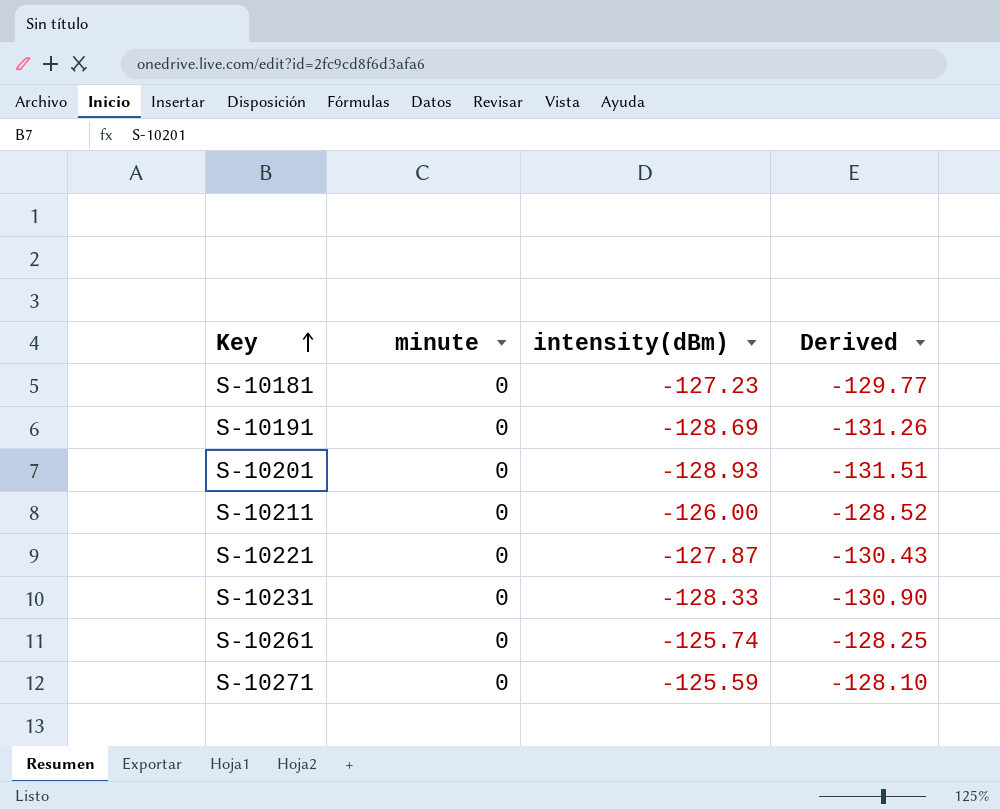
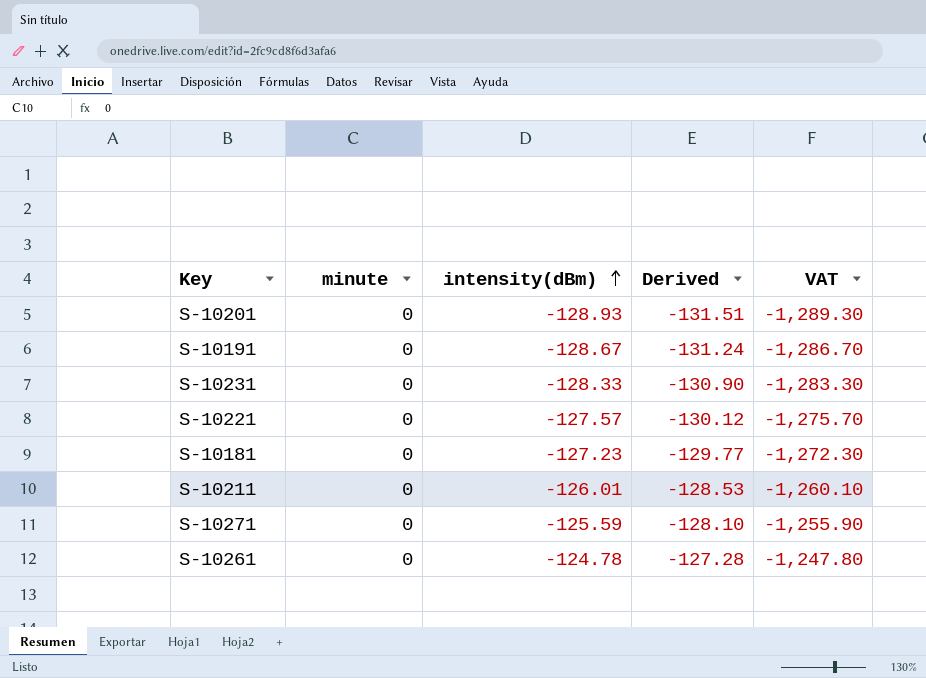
row order: Key ascending -> intensity(dBm) ascending
column VAT | formula: none -> [intensity(dBm)] * 10
S-10191 | intensity(dBm): -128.69 -> -128.67
S-10191 | Derived: -131.26 -> -131.24
S-10221 | intensity(dBm): -127.87 -> -127.57
S-10221 | Derived: -130.43 -> -130.12
S-10211 | intensity(dBm): -126.00 -> -126.01
S-10211 | Derived: -128.52 -> -128.53
S-10261 | intensity(dBm): -125.74 -> -124.78
S-10261 | Derived: -128.25 -> -127.28

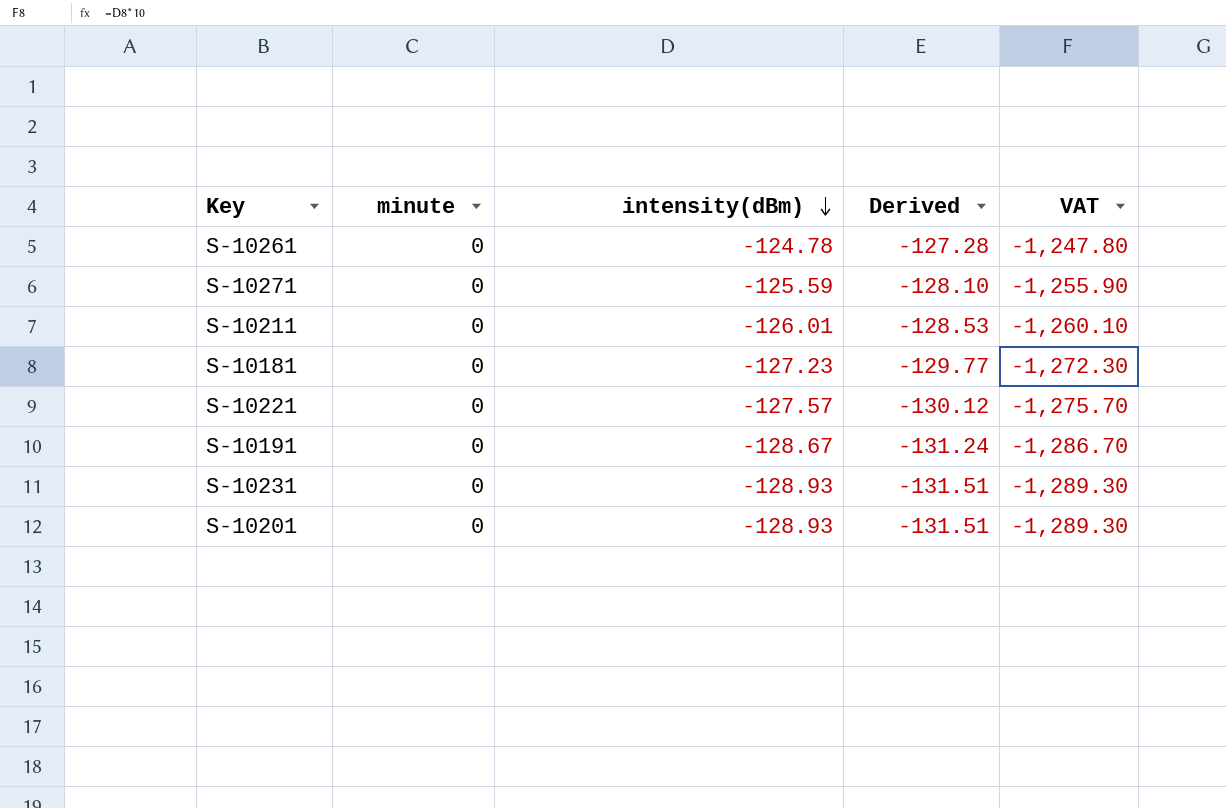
row order: intensity(dBm) ascending -> intensity(dBm) descending
S-10231 | intensity(dBm): -128.33 -> -128.93
S-10231 | Derived: -130.90 -> -131.51
S-10231 | VAT: -1,283.30 -> -1,289.30

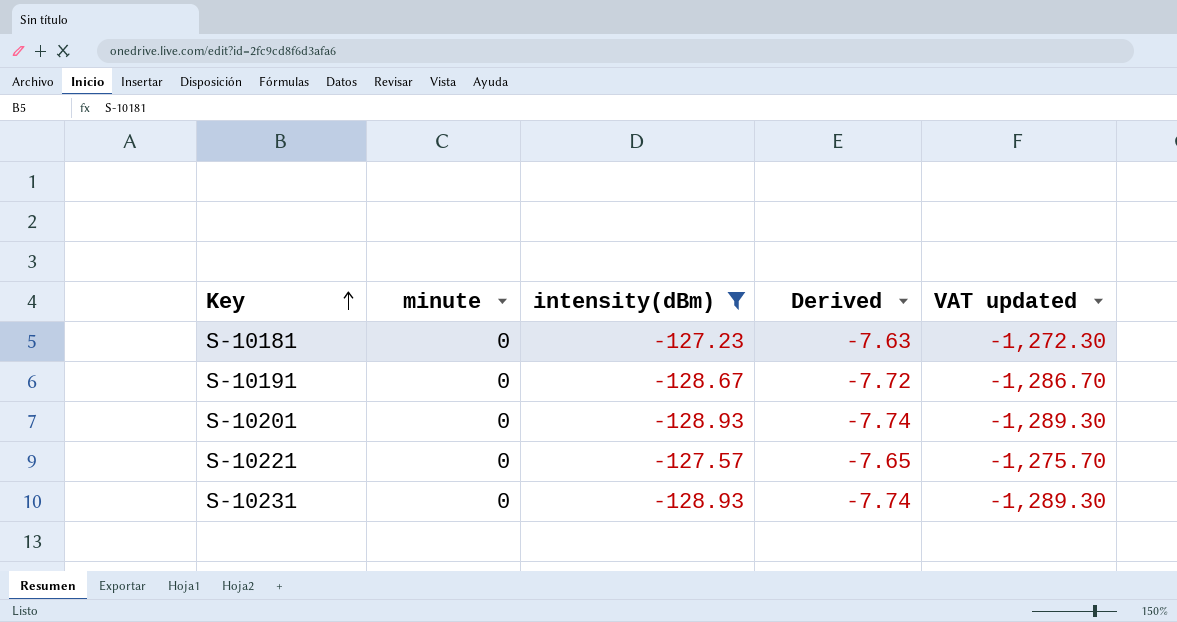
filter: none -> intensity(dBm) <= -127.23
row order: intensity(dBm) descending -> Key ascending
column Derived | formula: [intensity(dBm)] * 1.02 -> [intensity(dBm)] * 0.06
column name: VAT -> VAT updated

